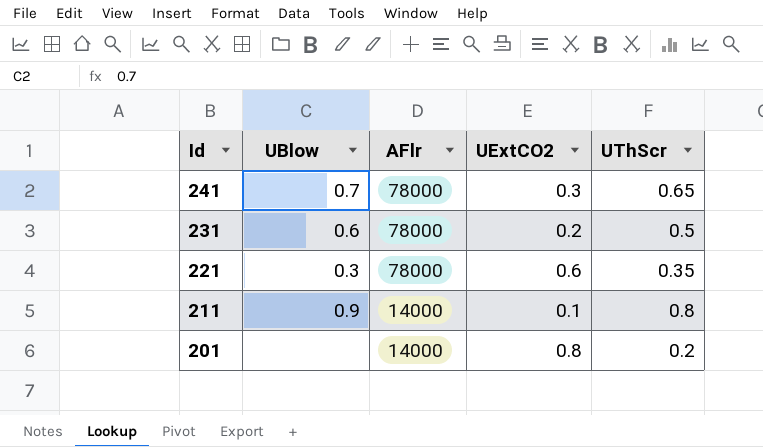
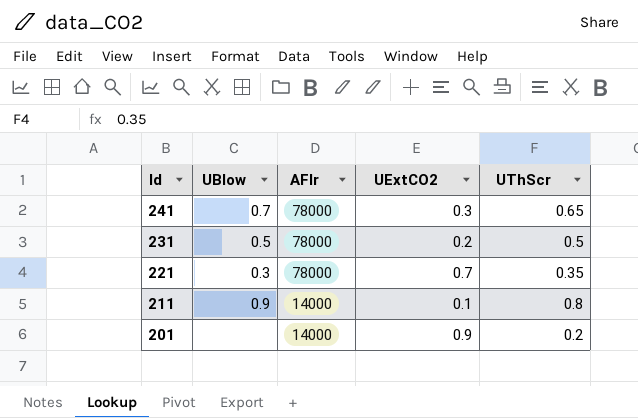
231 | UBlow: 0.6 -> 0.5
221 | UExtCO2: 0.6 -> 0.7
201 | UExtCO2: 0.8 -> 0.9

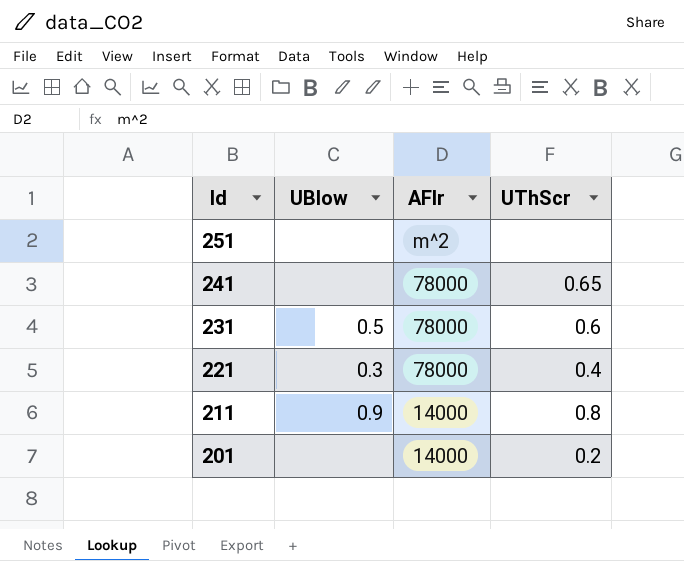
column UExtCO2 | position: 4 -> none
row 251: none -> none | m^2 | none
241 | UBlow: 0.7 -> none
231 | UThScr: 0.5 -> 0.6
221 | UThScr: 0.35 -> 0.4

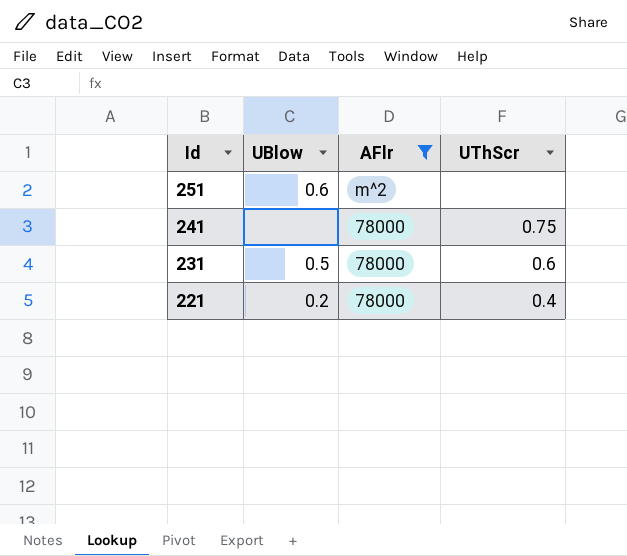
filter: none -> AFlr != 14000
251 | UBlow: none -> 0.6
241 | UThScr: 0.65 -> 0.75
221 | UBlow: 0.3 -> 0.2

